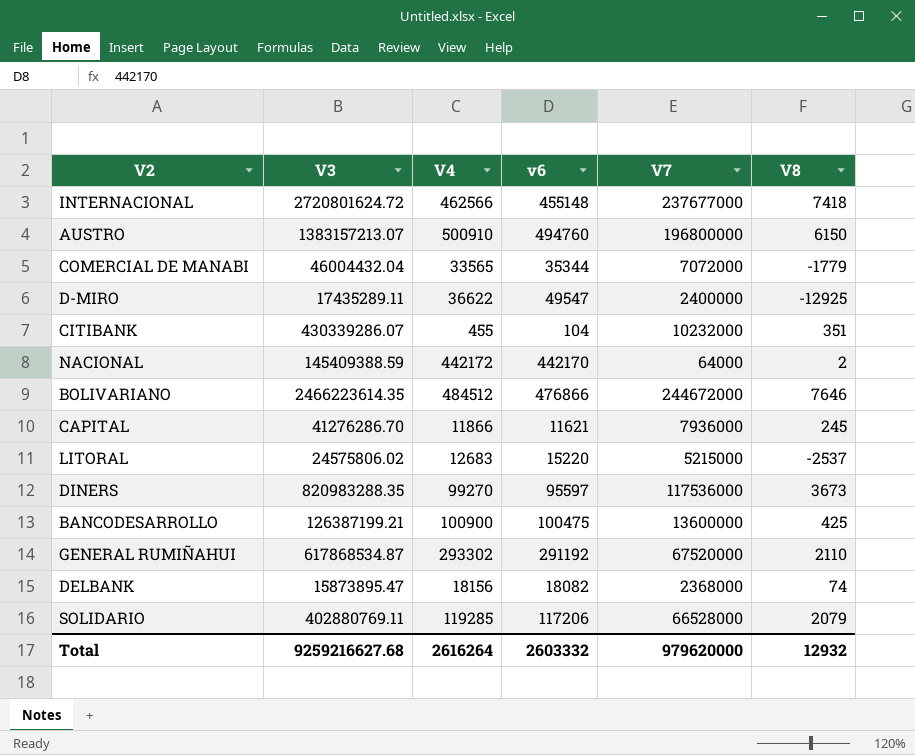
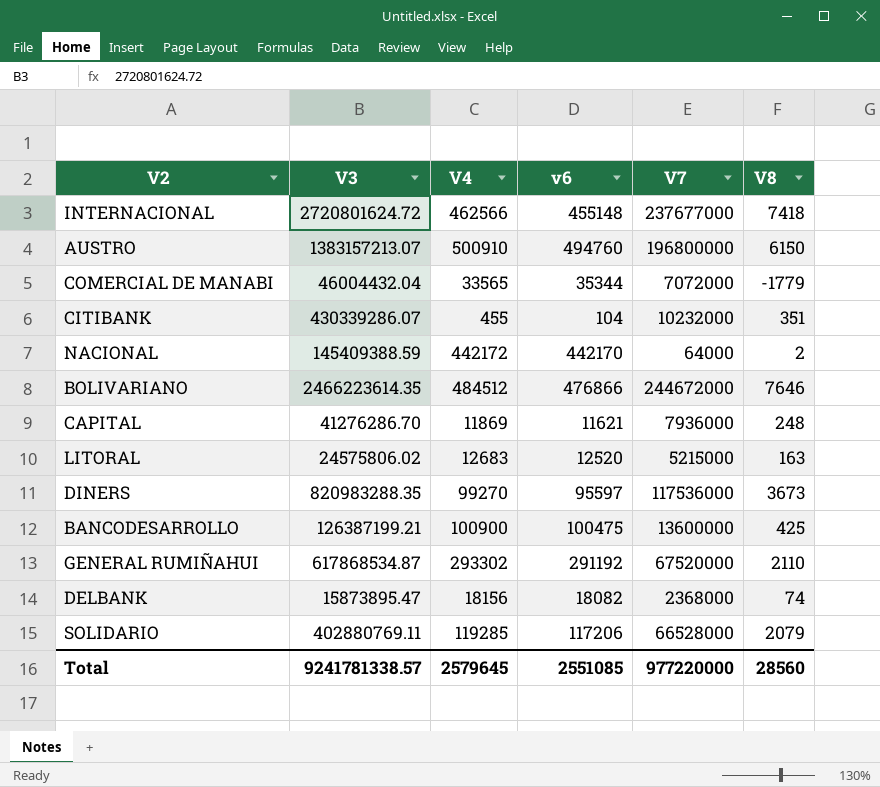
row D-MIRO: 17435289.11 | 36622 | 49547 | 2400000 | -12925 -> none
CAPITAL | V4: 11866 -> 11869
CAPITAL | V8: 245 -> 248
LITORAL | v6: 15220 -> 12520
LITORAL | V8: -2537 -> 163
Total | V3: 9259216627.68 -> 9241781338.57
Total | V4: 2616264 -> 2579645
Total | v6: 2603332 -> 2551085
Total | V7: 979620000 -> 977220000
Total | V8: 12932 -> 28560

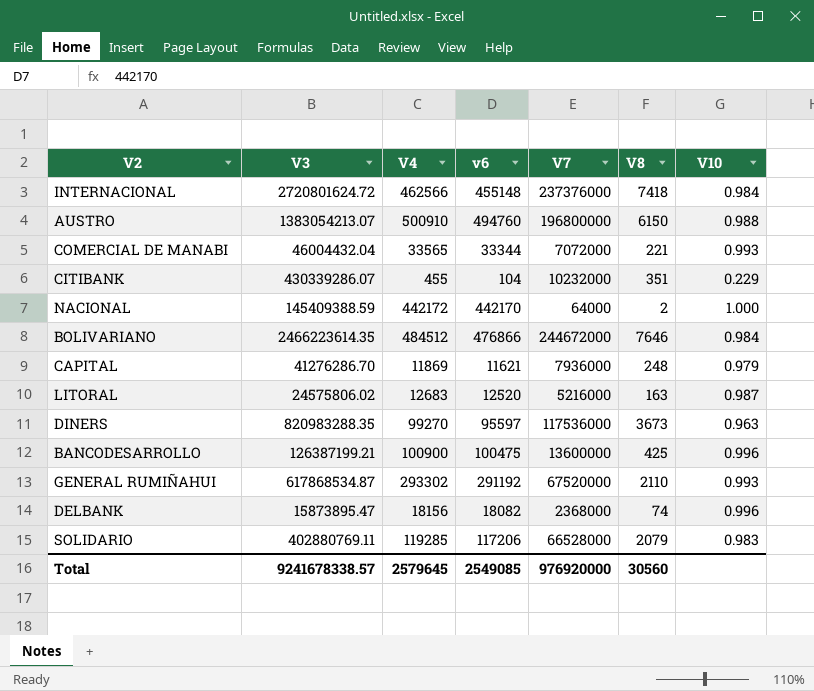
column V10 | formula: none -> [v6] / [V4]
INTERNACIONAL | V7: 237677000 -> 237376000
AUSTRO | V3: 1383157213.07 -> 1383054213.07
COMERCIAL DE MANABI | v6: 35344 -> 33344
COMERCIAL DE MANABI | V8: -1779 -> 221
LITORAL | V7: 5215000 -> 5216000
Total | V3: 9241781338.57 -> 9241678338.57
Total | v6: 2551085 -> 2549085
Total | V7: 977220000 -> 976920000
Total | V8: 28560 -> 30560

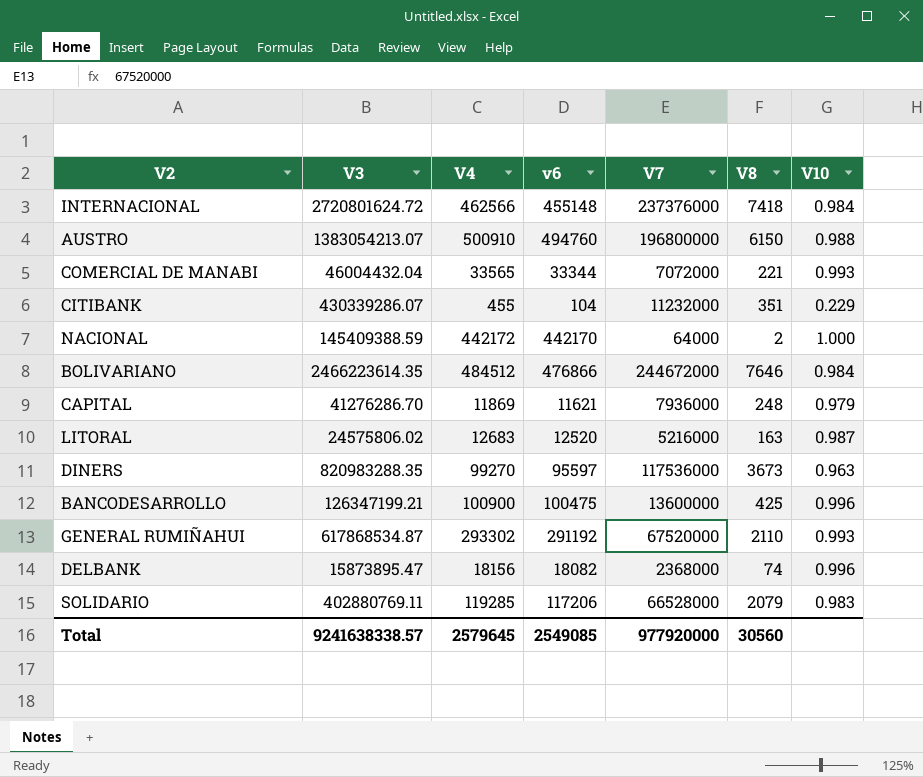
CITIBANK | V7: 10232000 -> 11232000
BANCODESARROLLO | V3: 126387199.21 -> 126347199.21
Total | V3: 9241678338.57 -> 9241638338.57
Total | V7: 976920000 -> 977920000

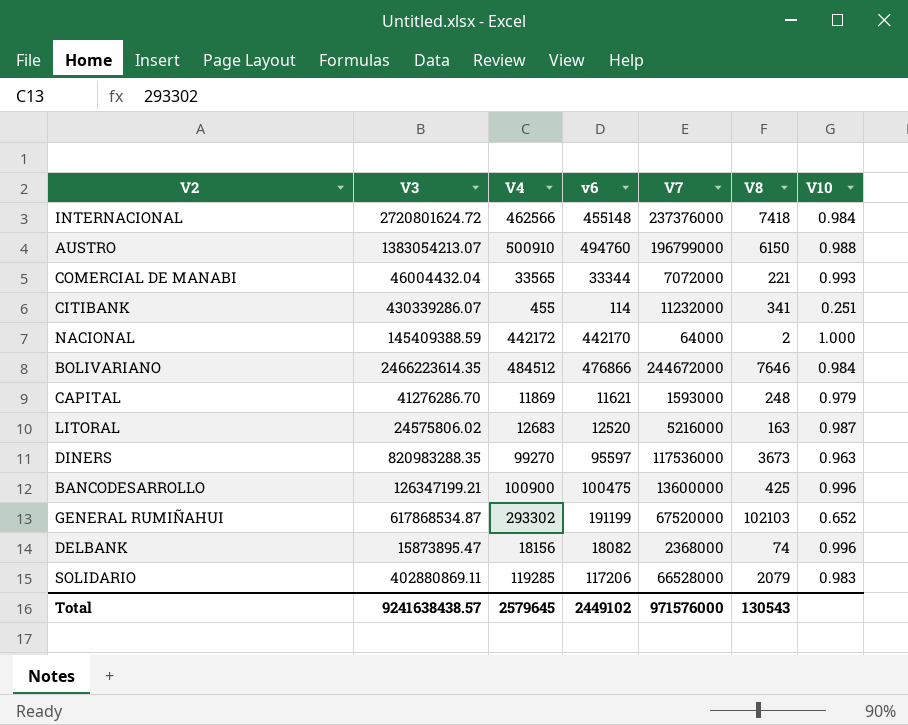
AUSTRO | V7: 196800000 -> 196799000
CITIBANK | v6: 104 -> 114
CITIBANK | V8: 351 -> 341
CITIBANK | V10: 0.229 -> 0.251
CAPITAL | V7: 7936000 -> 1593000
GENERAL RUMIÑAHUI | v6: 291192 -> 191199
GENERAL RUMIÑAHUI | V8: 2110 -> 102103
GENERAL RUMIÑAHUI | V10: 0.993 -> 0.652
SOLIDARIO | V3: 402880769.11 -> 402880869.11
Total | V3: 9241638338.57 -> 9241638438.57
Total | v6: 2549085 -> 2449102
Total | V7: 977920000 -> 971576000
Total | V8: 30560 -> 130543

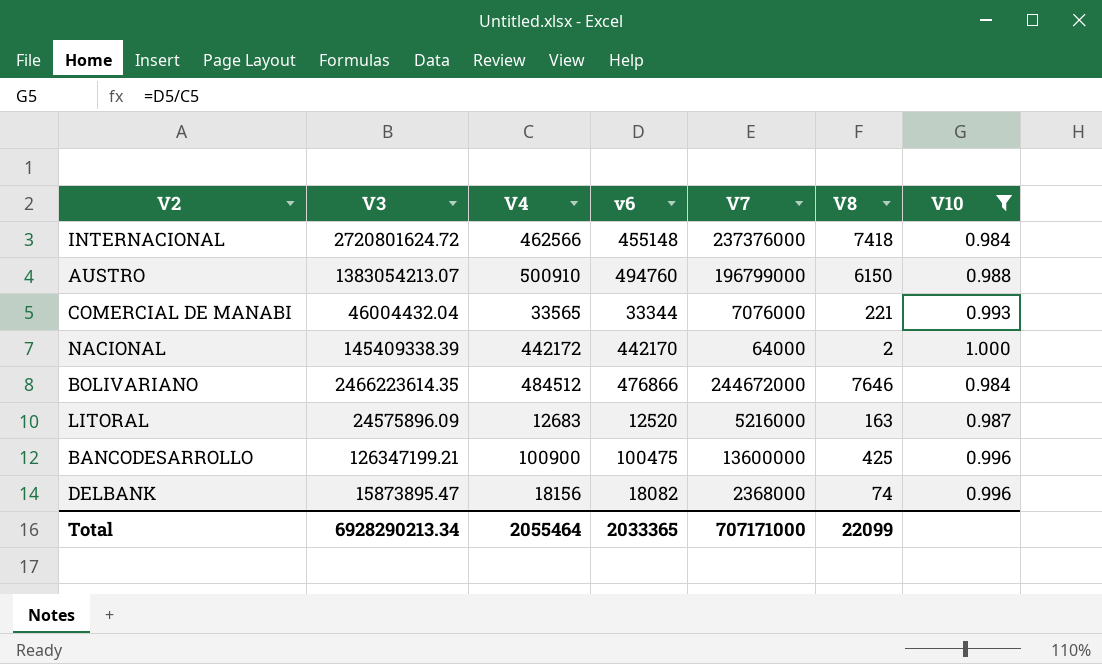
filter: none -> V10 >= 0.984
COMERCIAL DE MANABI | V7: 7072000 -> 7076000
NACIONAL | V3: 145409388.59 -> 145409338.39
LITORAL | V3: 24575806.02 -> 24575896.09
Total | V3: 9241638438.57 -> 6928290213.34
Total | V4: 2579645 -> 2055464
Total | v6: 2449102 -> 2033365
Total | V7: 971576000 -> 707171000
Total | V8: 130543 -> 22099

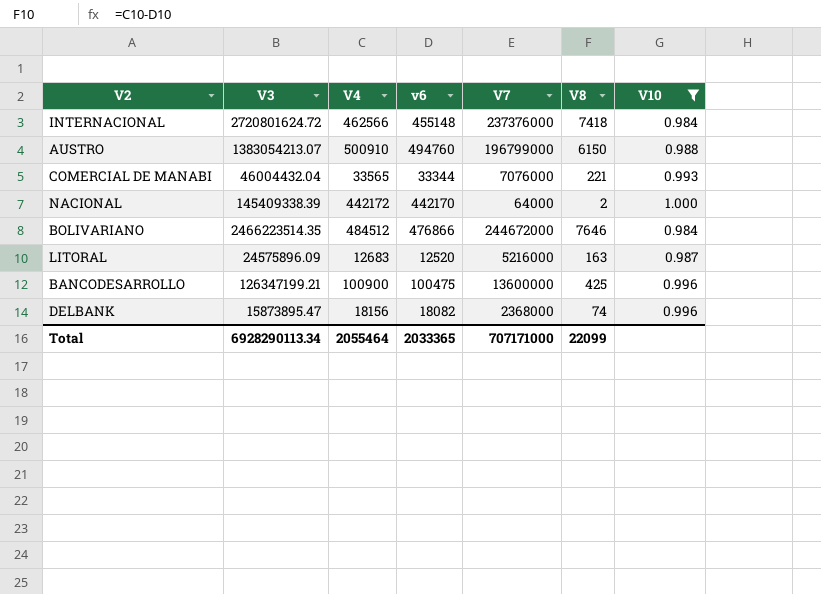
BOLIVARIANO | V3: 2466223614.35 -> 2466223514.35
Total | V3: 6928290213.34 -> 6928290113.34

